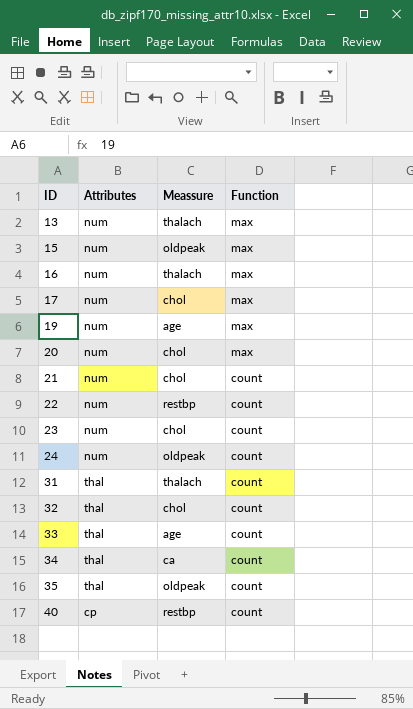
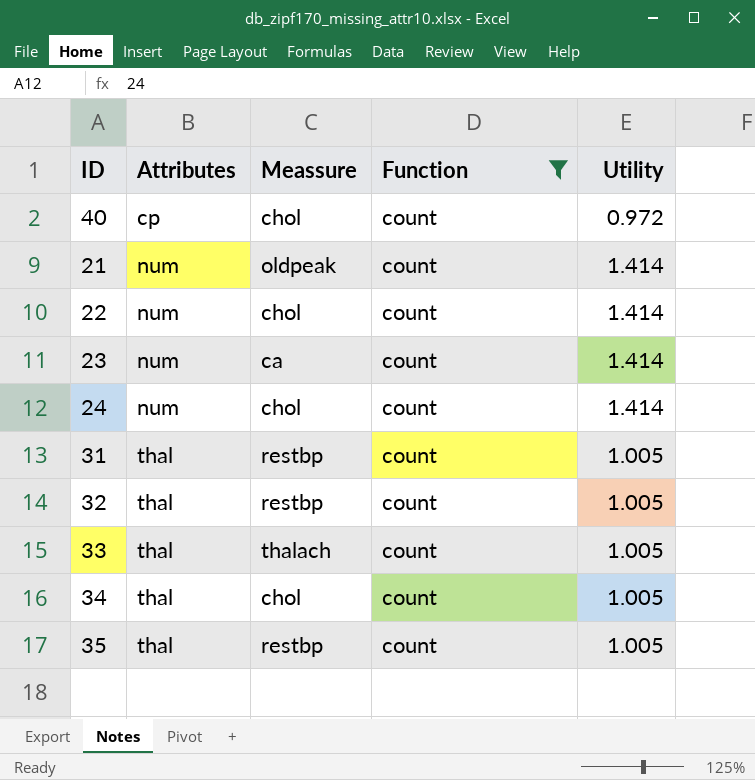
filter: none -> Function = count
row order: ID ascending -> Attributes ascending
column Utility | position: none -> 5
40 | Meassure: restbp -> chol
21 | Meassure: chol -> oldpeak
22 | Meassure: restbp -> chol
23 | Meassure: chol -> ca
24 | Meassure: oldpeak -> chol
31 | Meassure: thalach -> restbp
32 | Meassure: chol -> restbp
33 | Meassure: age -> thalach
34 | Meassure: ca -> chol
35 | Meassure: oldpeak -> restbp

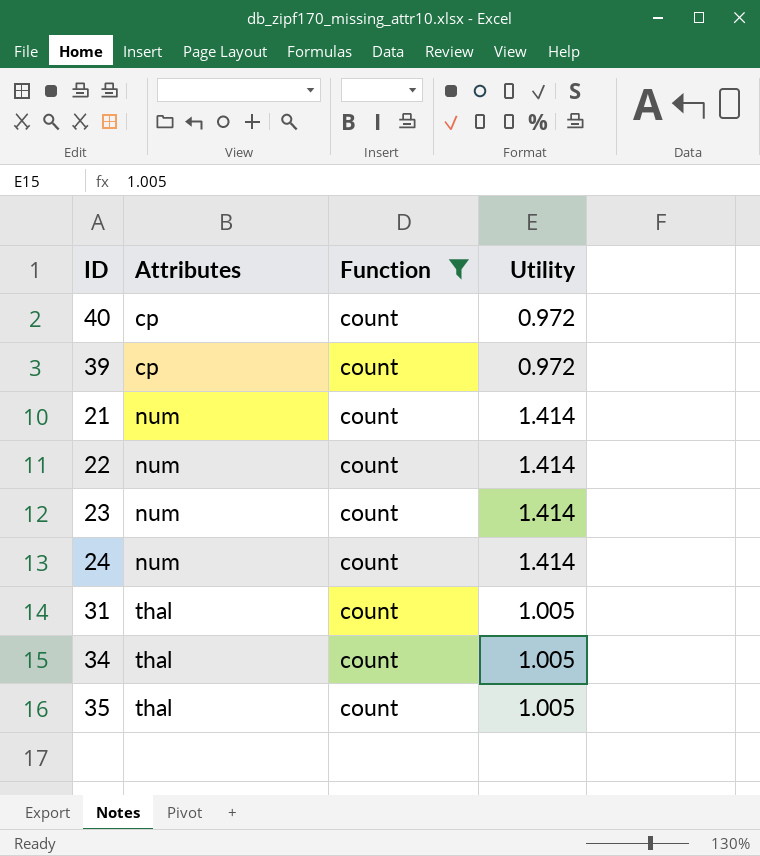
column Meassure | position: 3 -> none
row 32: thal | restbp | count | 1.005 -> none
row 33: thal | thalach | count | 1.005 -> none
row 39: none -> cp | count | 0.972

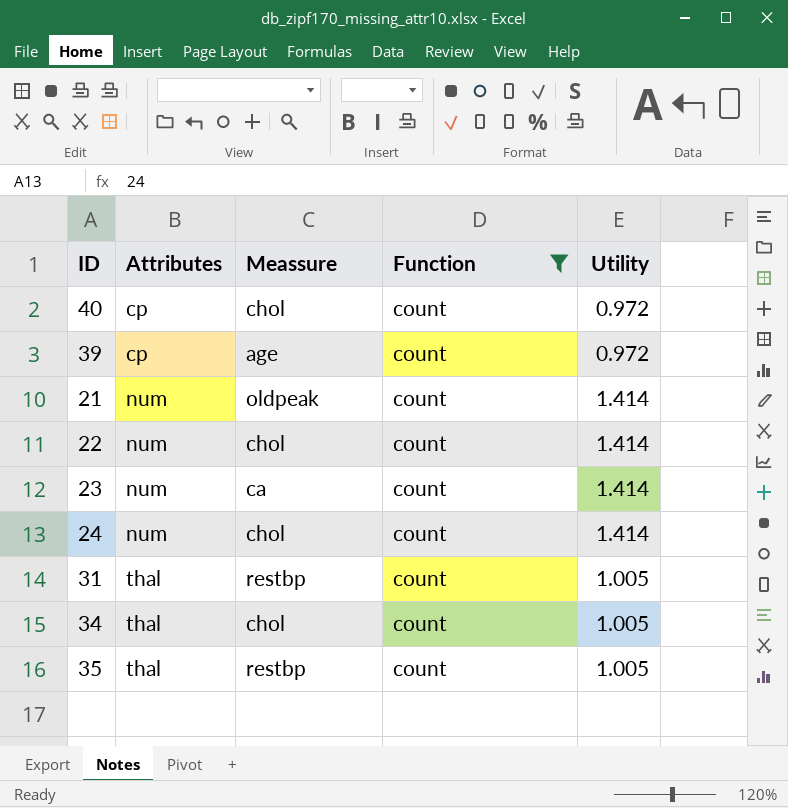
column Meassure | position: none -> 3

